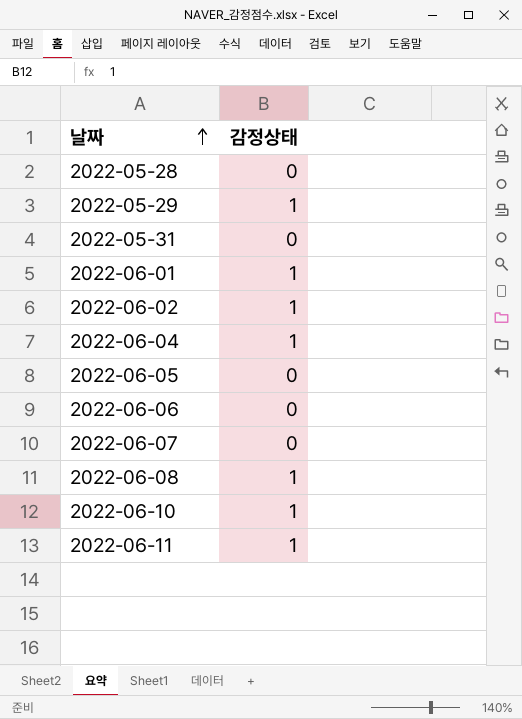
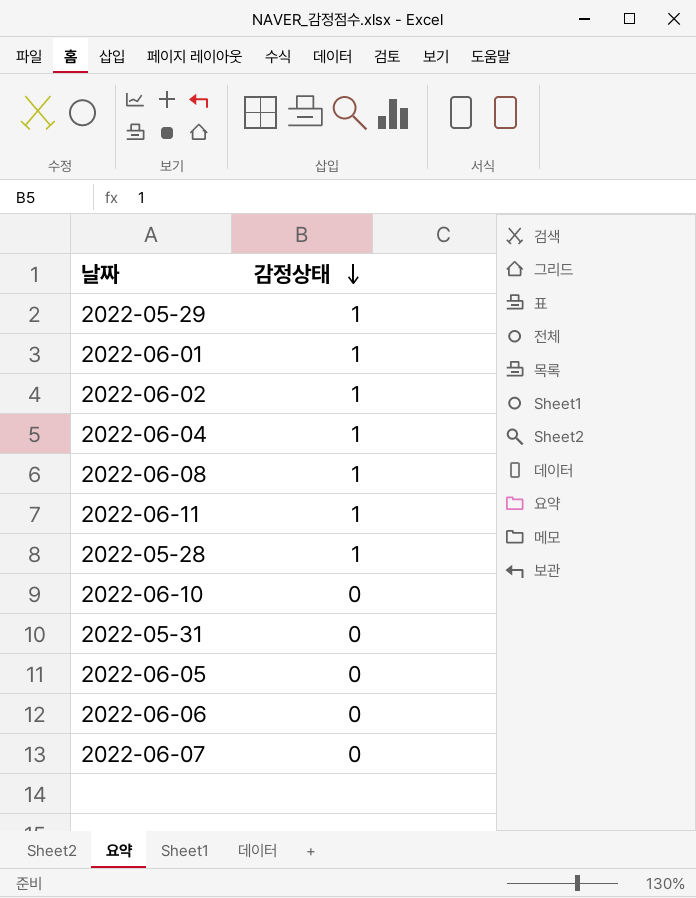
row order: 날짜 ascending -> 감정상태 descending
2022-05-28 | 감정상태: 0 -> 1
2022-06-10 | 감정상태: 1 -> 0

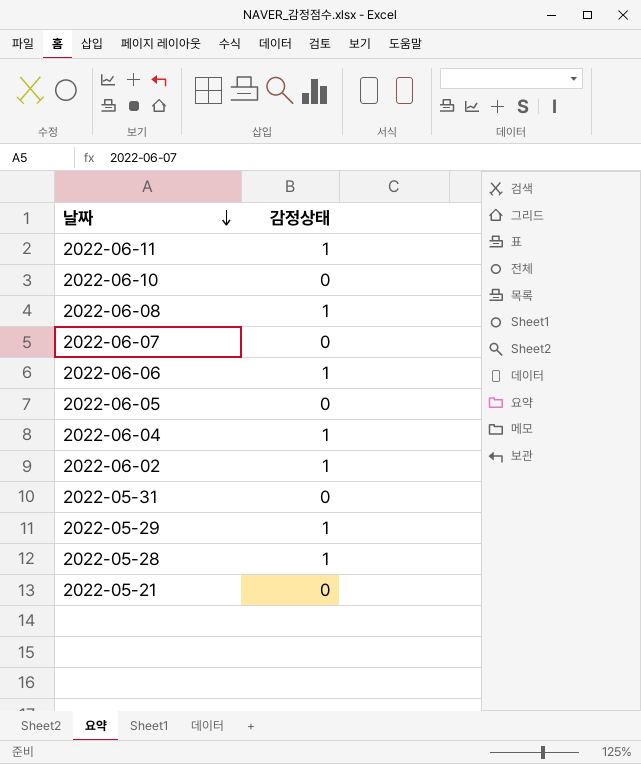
row order: 감정상태 descending -> 날짜 descending
row 2022-06-01: 1 -> none
2022-06-06 | 감정상태: 0 -> 1
row 2022-05-21: none -> 0

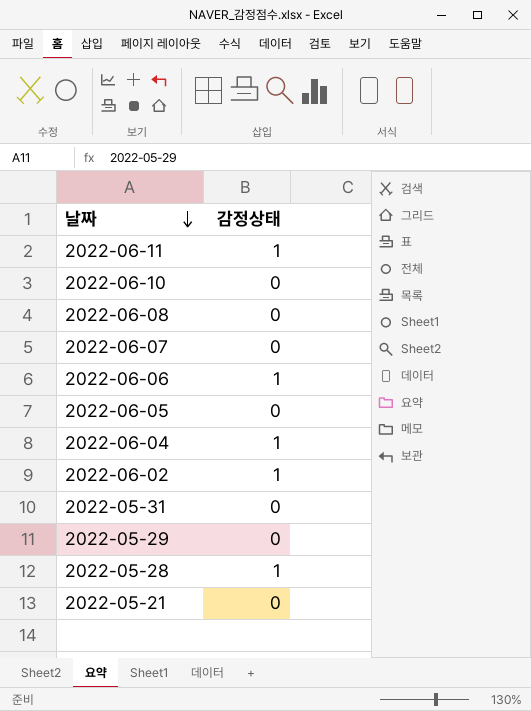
2022-06-08 | 감정상태: 1 -> 0
2022-05-29 | 감정상태: 1 -> 0

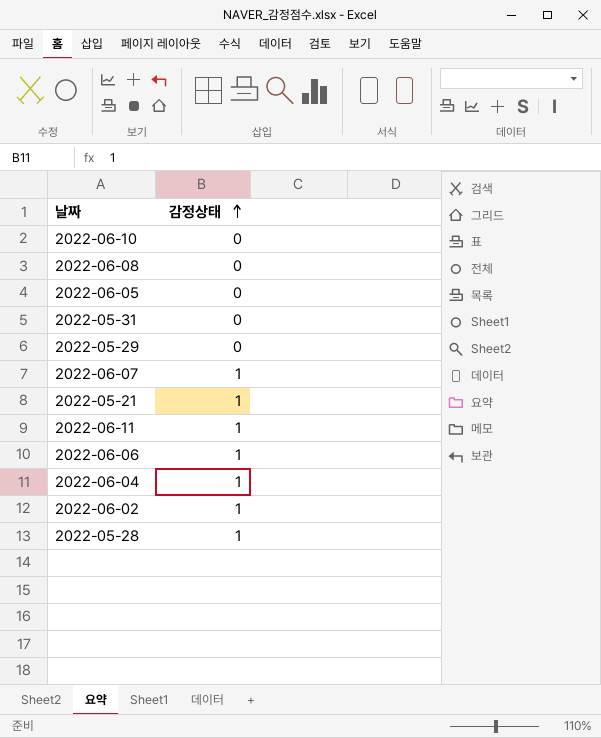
row order: 날짜 descending -> 감정상태 ascending
2022-06-07 | 감정상태: 0 -> 1
2022-05-21 | 감정상태: 0 -> 1

